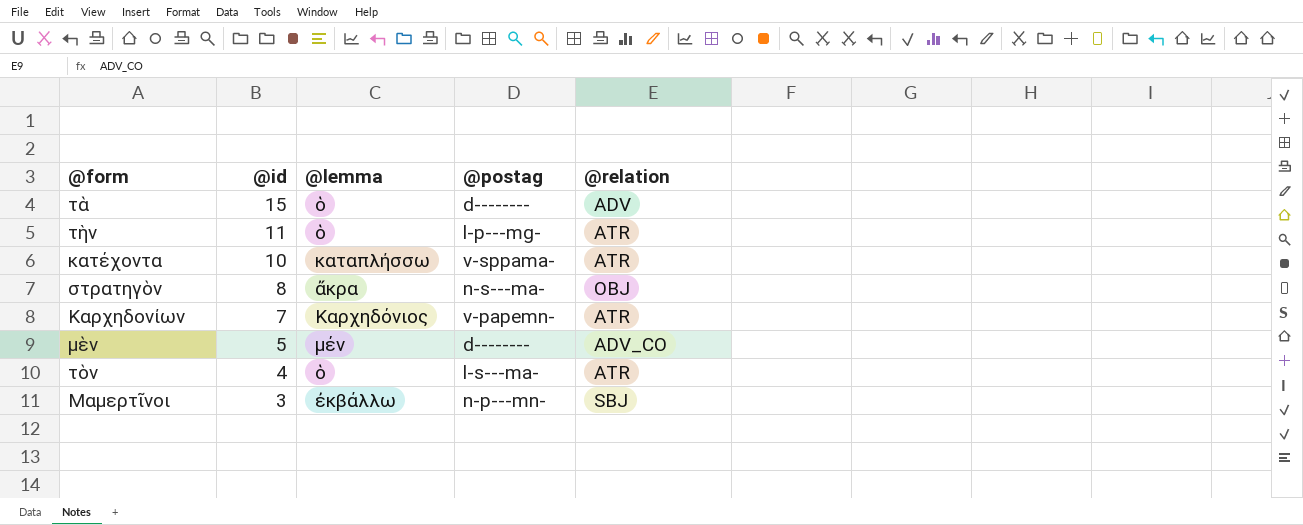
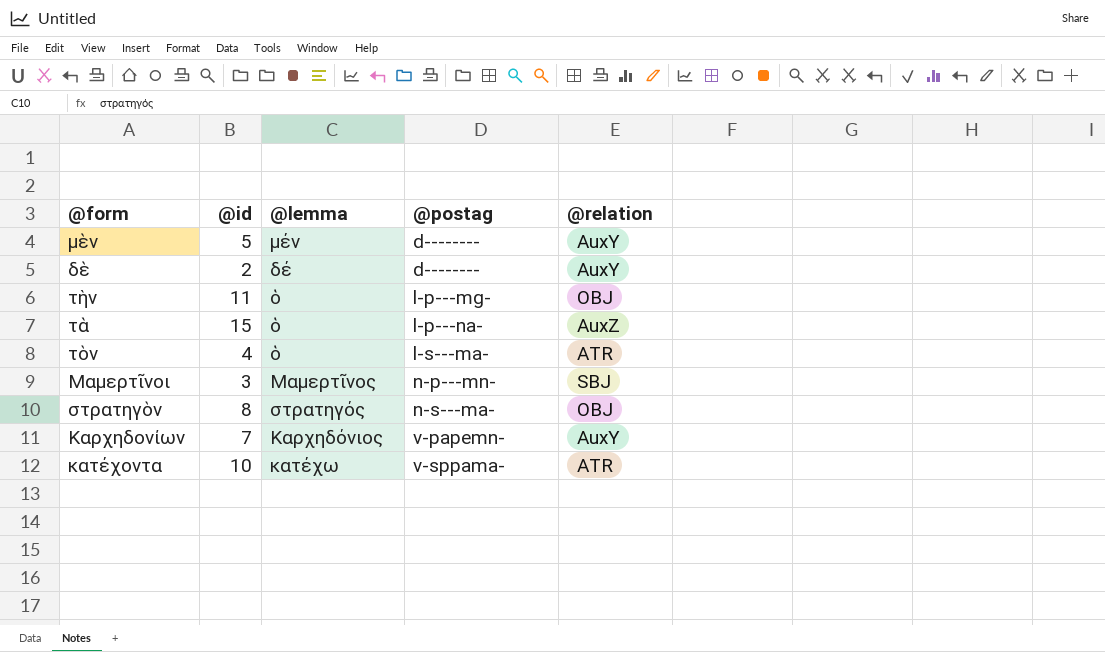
row order: @id descending -> @postag ascending
μὲν | @relation: ADV_CO -> AuxY
row δὲ: none -> 2 | δέ | d-------- | AuxY
τὴν | @relation: ATR -> OBJ
τὰ | @postag: d-------- -> l-p---na-
τὰ | @relation: ADV -> AuxZ
Μαμερτῖνοι | @lemma: ἐκβάλλω -> Μαμερτῖνος
στρατηγὸν | @lemma: ἄκρα -> στρατηγός
Καρχηδονίων | @relation: ATR -> AuxY
κατέχοντα | @lemma: καταπλήσσω -> κατέχω

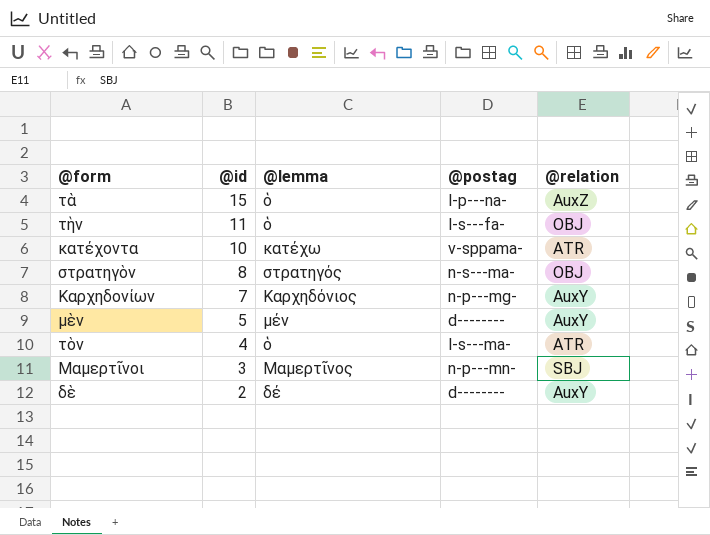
row order: @postag ascending -> @id descending
τὴν | @postag: l-p---mg- -> l-s---fa-
Καρχηδονίων | @postag: v-papemn- -> n-p---mg-

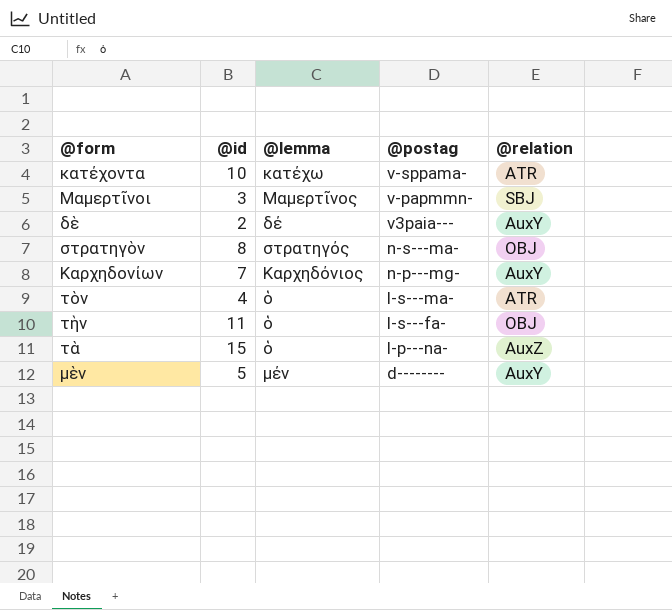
row order: @id descending -> @postag descending
Μαμερτῖνοι | @postag: n-p---mn- -> v-papmmn-
δὲ | @postag: d-------- -> v3paia---

